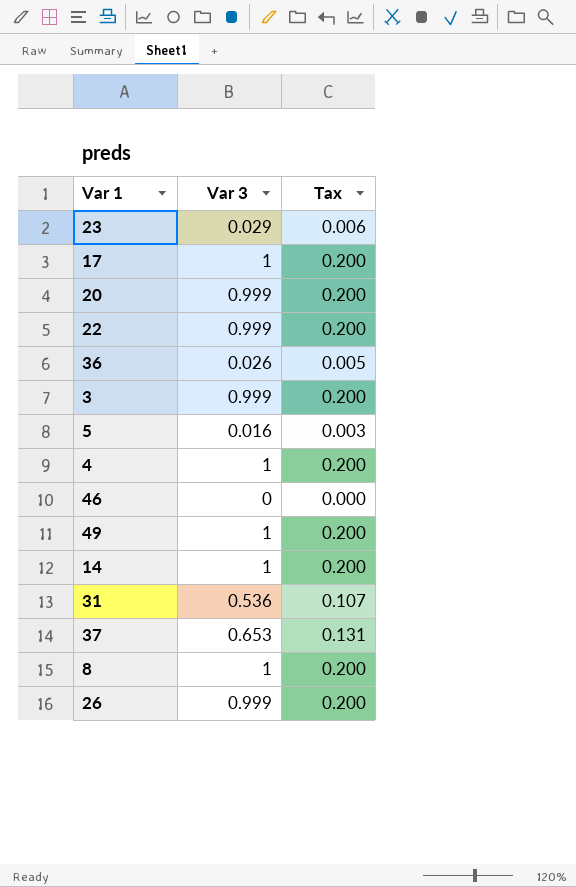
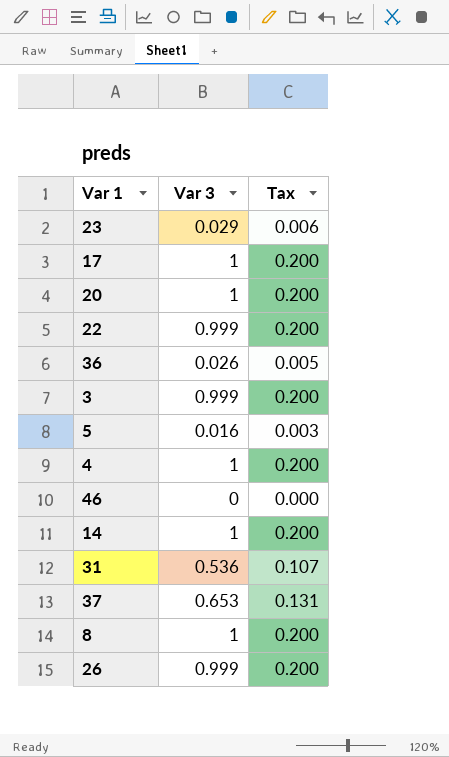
row 49: 1 | 0.200 -> none
20 | Var 3: 0.999 -> 1

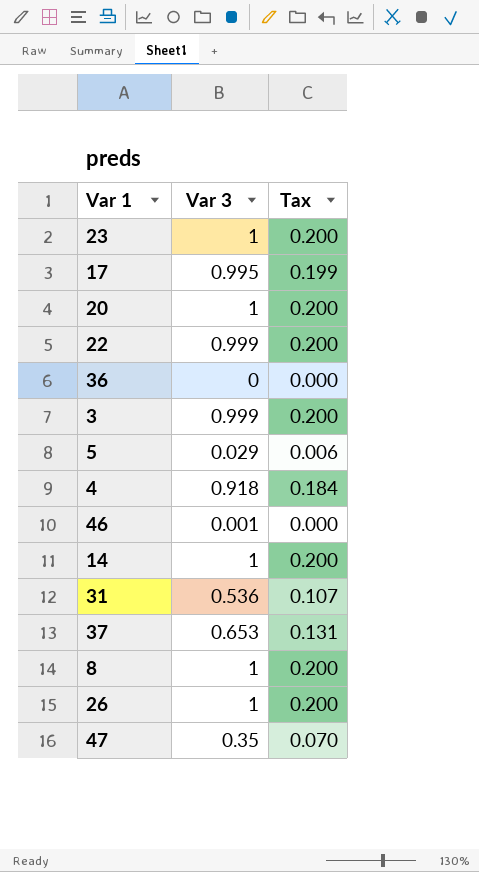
23 | Var 3: 0.029 -> 1
23 | Tax: 0.006 -> 0.200
17 | Var 3: 1 -> 0.995
17 | Tax: 0.200 -> 0.199
36 | Var 3: 0.026 -> 0
36 | Tax: 0.005 -> 0.000
5 | Var 3: 0.016 -> 0.029
5 | Tax: 0.003 -> 0.006
4 | Var 3: 1 -> 0.918
4 | Tax: 0.200 -> 0.184
46 | Var 3: 0 -> 0.001
26 | Var 3: 0.999 -> 1
row 47: none -> 0.35 | 0.070

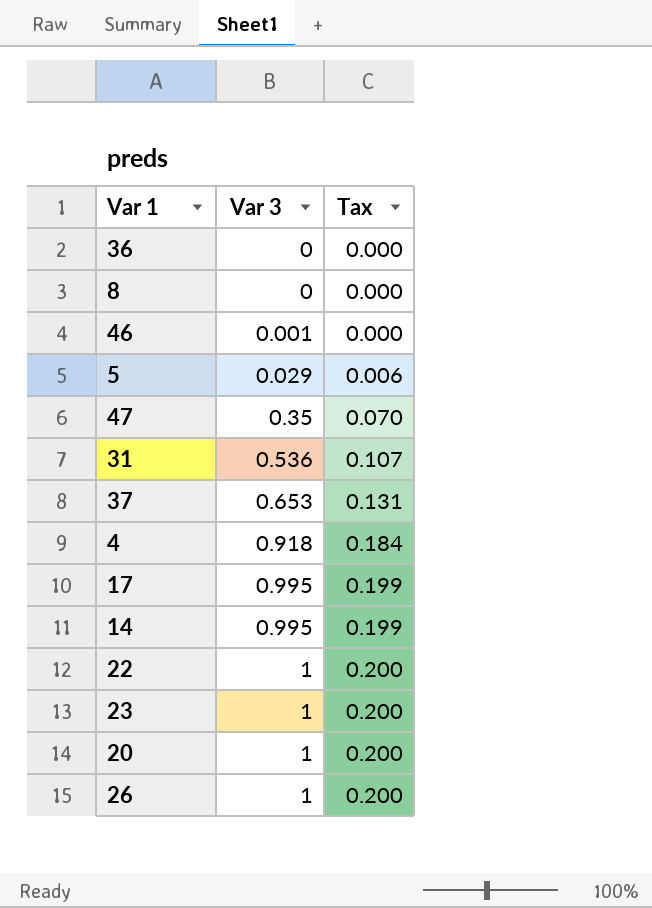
row order: none -> Var 3 ascending
row 3: 0.999 | 0.200 -> none
8 | Var 3: 1 -> 0
8 | Tax: 0.200 -> 0.000
14 | Var 3: 1 -> 0.995
14 | Tax: 0.200 -> 0.199
22 | Var 3: 0.999 -> 1

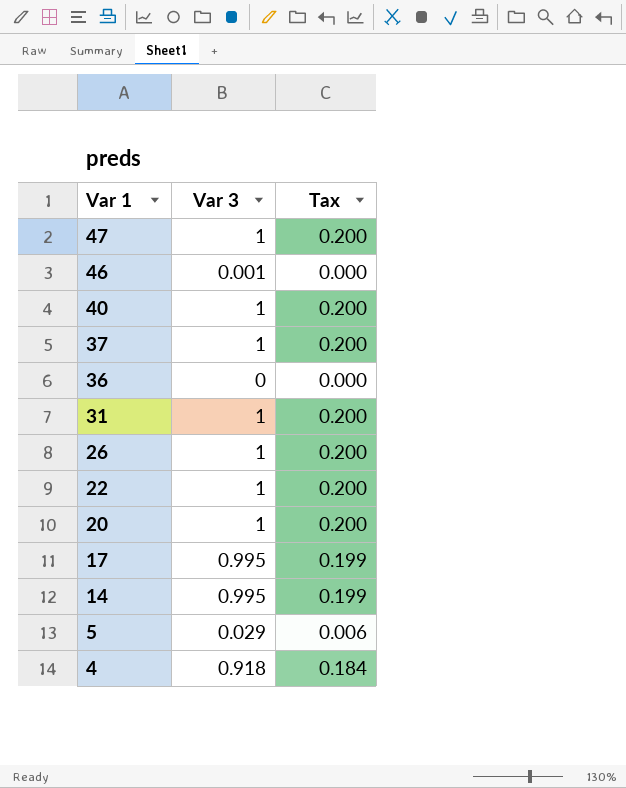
row order: Var 3 ascending -> Var 1 descending
row 8: 0 | 0.000 -> none
row 23: 1 | 0.200 -> none
47 | Var 3: 0.35 -> 1
47 | Tax: 0.070 -> 0.200
row 40: none -> 1 | 0.200
37 | Var 3: 0.653 -> 1
37 | Tax: 0.131 -> 0.200
31 | Var 3: 0.536 -> 1
31 | Tax: 0.107 -> 0.200

